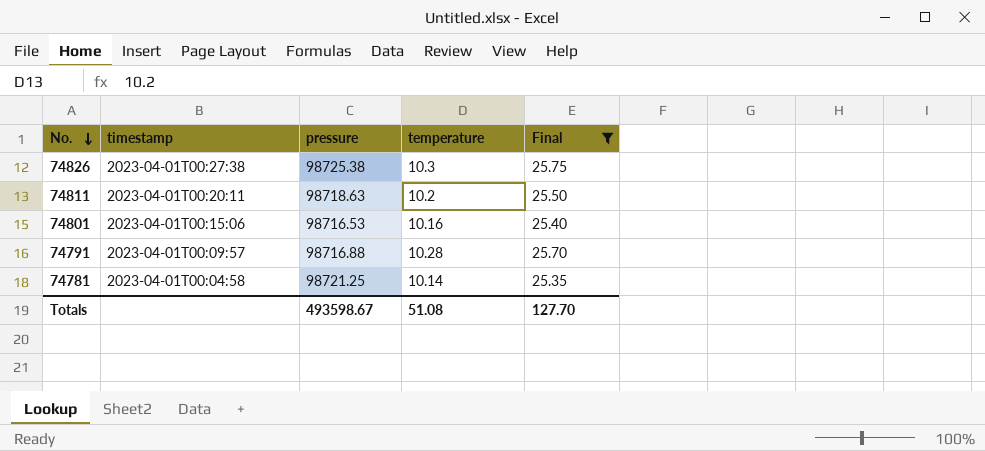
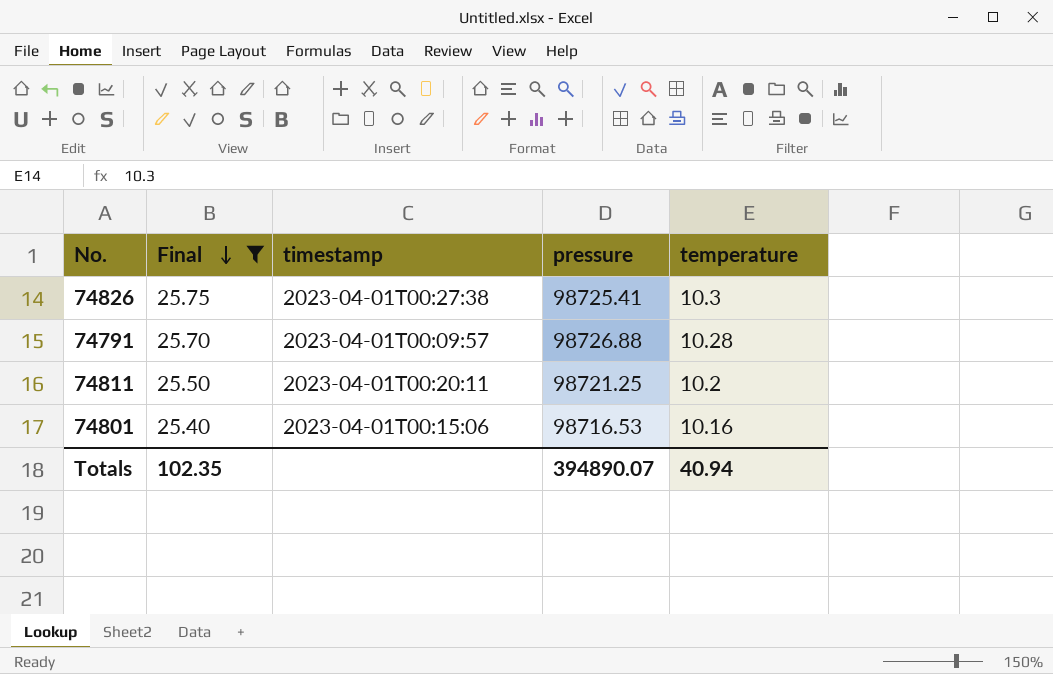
row order: No. descending -> Final descending
column Final | position: 5 -> 2
row 74781: 2023-04-01T00:04:58 | 98721.25 | 10.14 | 25.35 -> none
74826 | pressure: 98725.38 -> 98725.41
74791 | pressure: 98716.88 -> 98726.88
74811 | pressure: 98718.63 -> 98721.25
Totals | Final: 127.70 -> 102.35
Totals | pressure: 493598.67 -> 394890.07
Totals | temperature: 51.08 -> 40.94

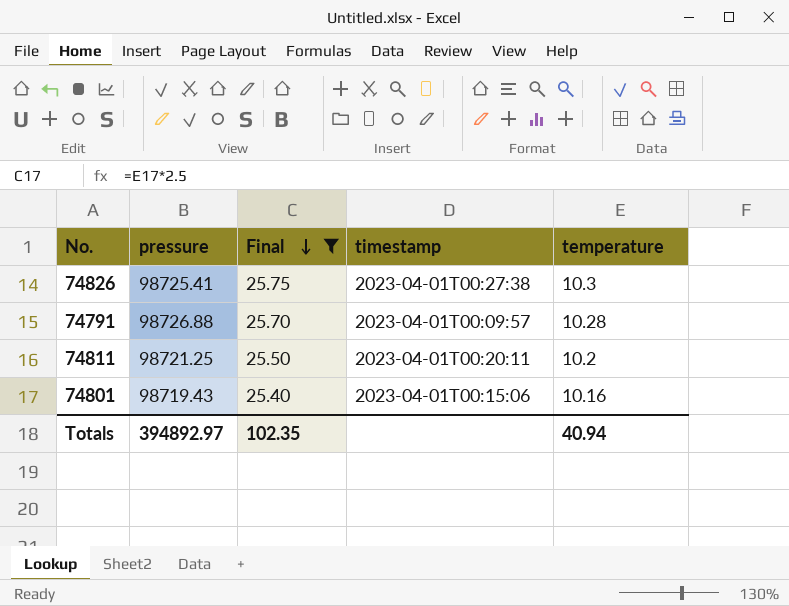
column pressure | position: 4 -> 2
74801 | pressure: 98716.53 -> 98719.43
Totals | pressure: 394890.07 -> 394892.97

